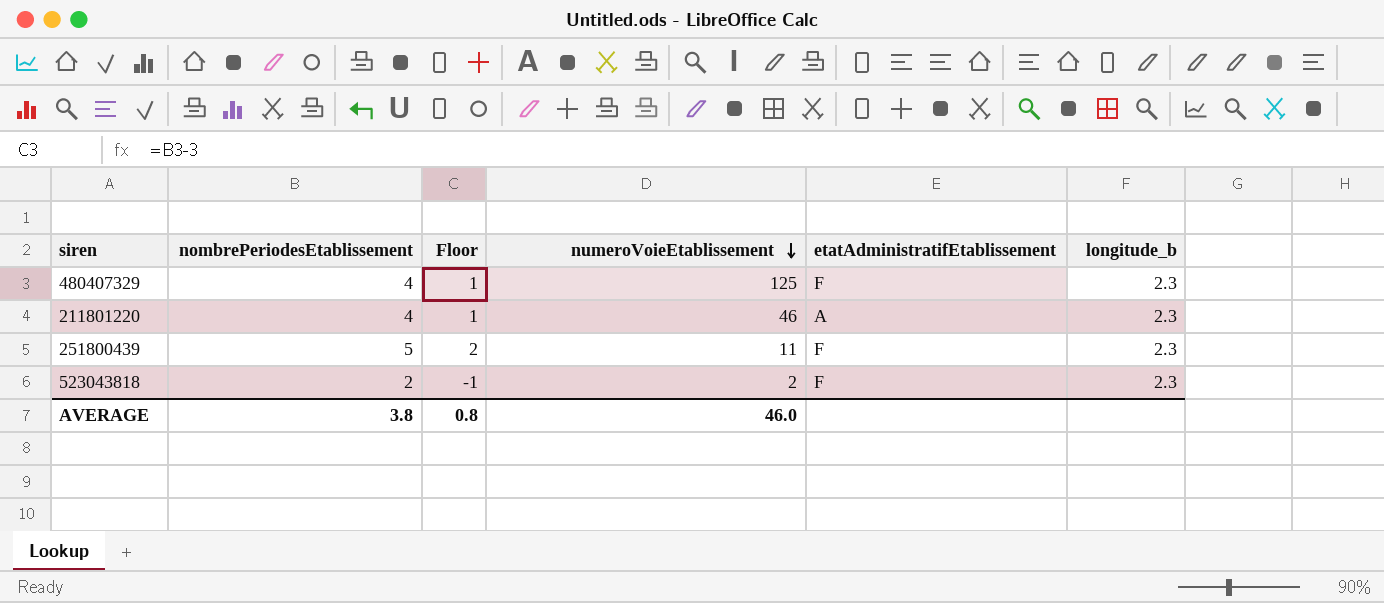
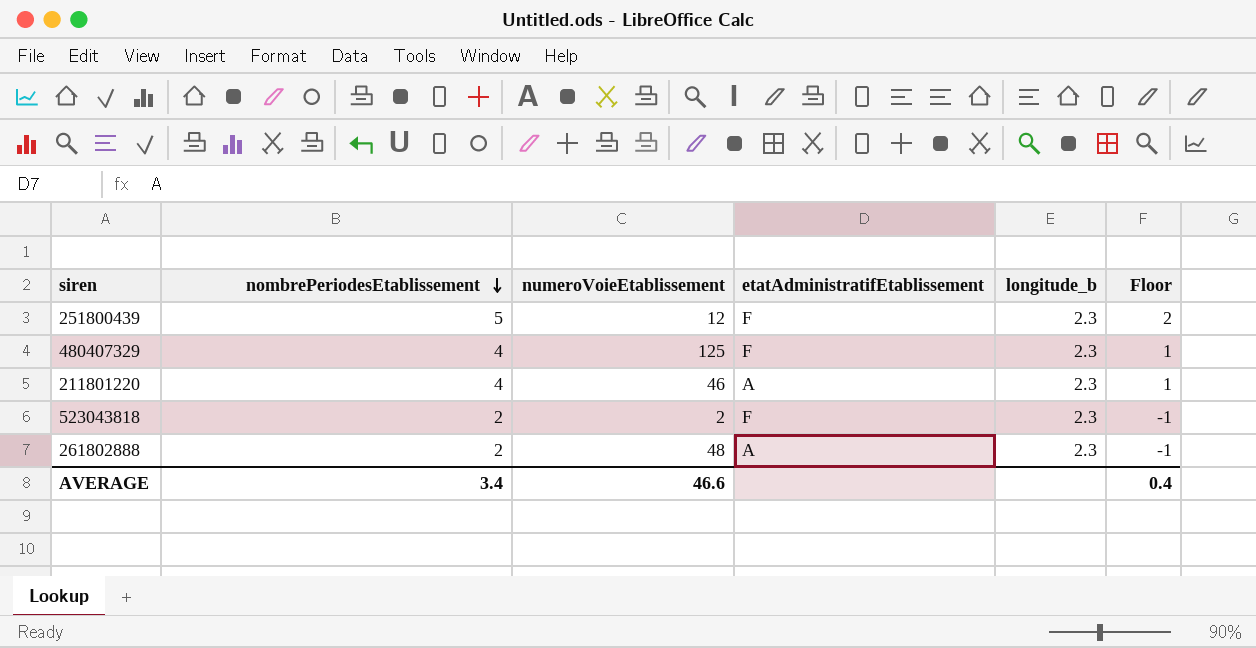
row order: numeroVoieEtablissement descending -> nombrePeriodesEtablissement descending
column Floor | position: 3 -> 6
251800439 | numeroVoieEtablissement: 11 -> 12
row 261802888: none -> 2 | 48 | A | 2.3 | -1
AVERAGE | nombrePeriodesEtablissement: 3.8 -> 3.4
AVERAGE | numeroVoieEtablissement: 46.0 -> 46.6
AVERAGE | Floor: 0.8 -> 0.4

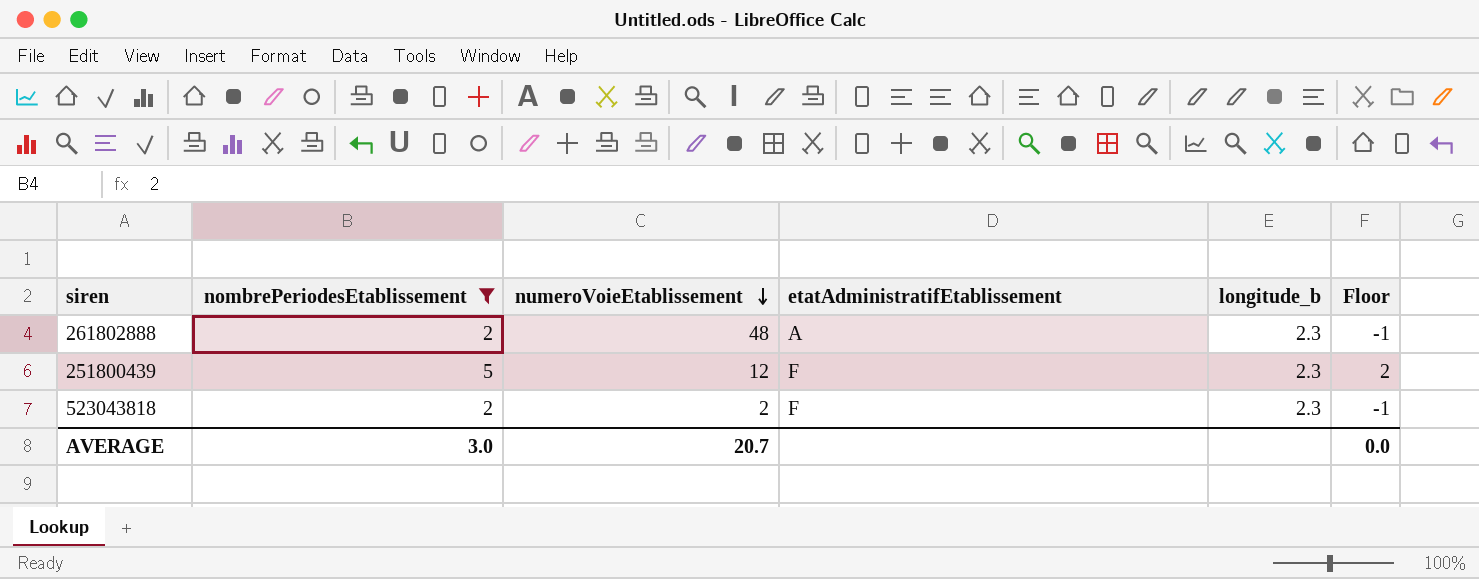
filter: none -> nombrePeriodesEtablissement != 4
row order: nombrePeriodesEtablissement descending -> numeroVoieEtablissement descending
AVERAGE | nombrePeriodesEtablissement: 3.4 -> 3.0
AVERAGE | numeroVoieEtablissement: 46.6 -> 20.7
AVERAGE | Floor: 0.4 -> 0.0

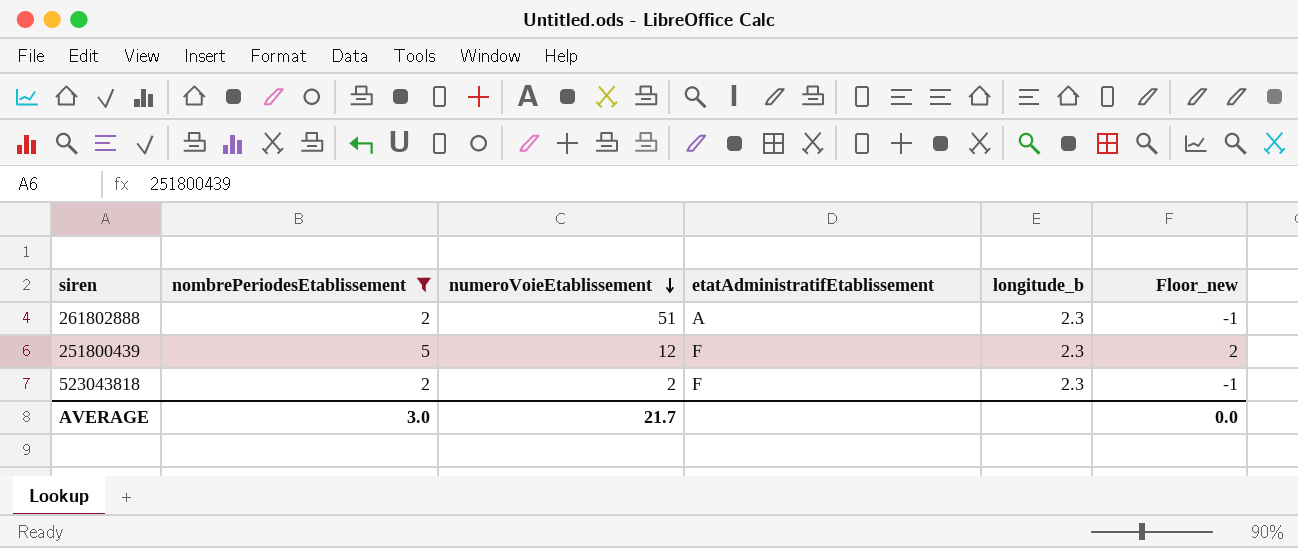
column name: Floor -> Floor_new
261802888 | numeroVoieEtablissement: 48 -> 51
AVERAGE | numeroVoieEtablissement: 20.7 -> 21.7

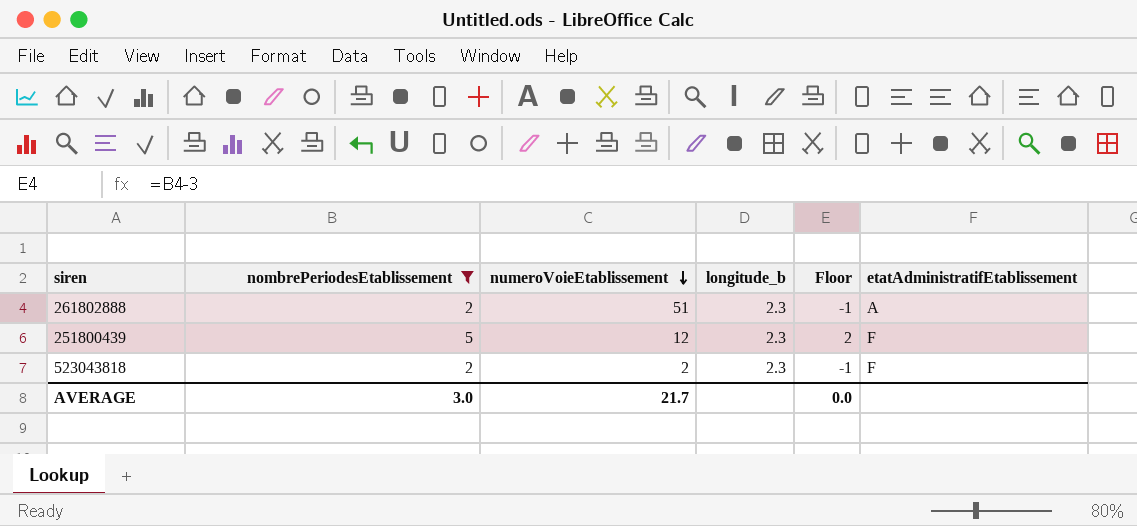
column name: Floor_new -> Floor
column etatAdministratifEtablissement | position: 4 -> 6

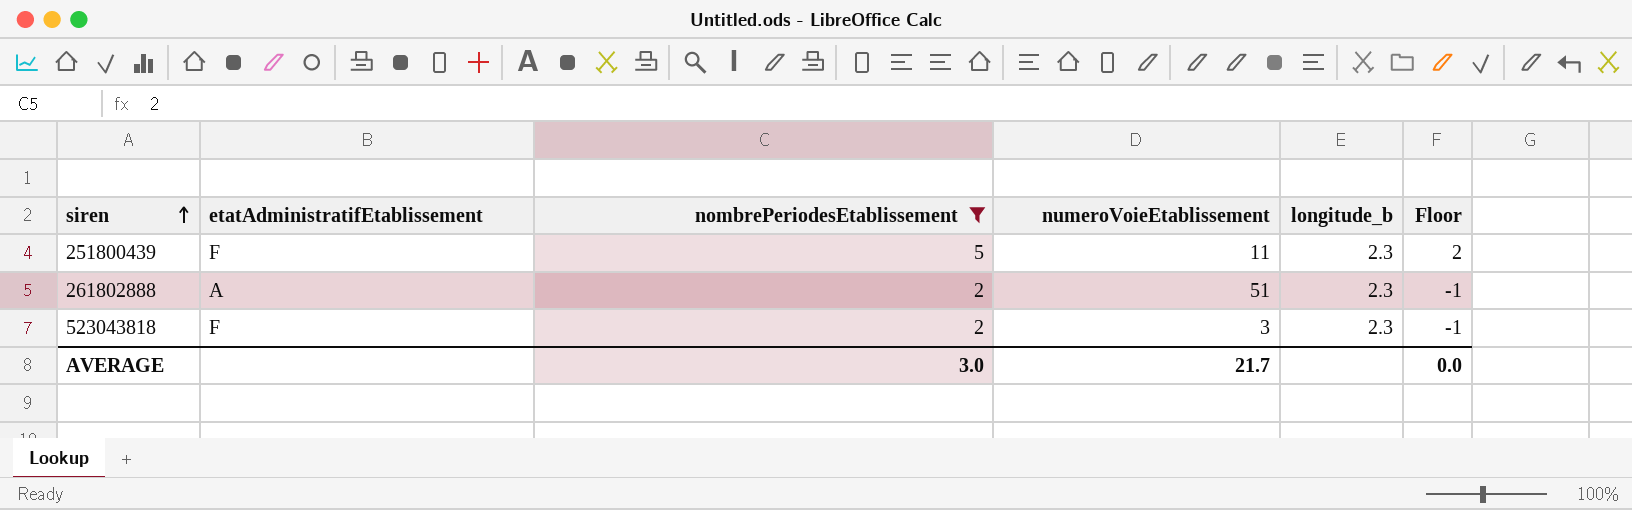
row order: numeroVoieEtablissement descending -> siren ascending
column etatAdministratifEtablissement | position: 6 -> 2
251800439 | numeroVoieEtablissement: 12 -> 11
523043818 | numeroVoieEtablissement: 2 -> 3

